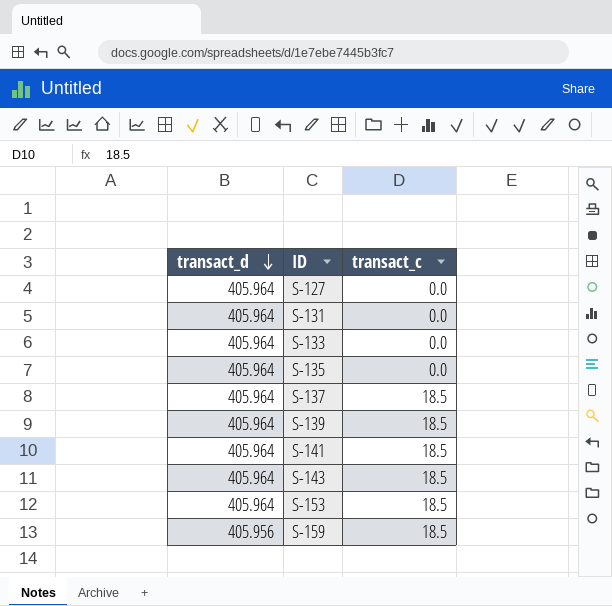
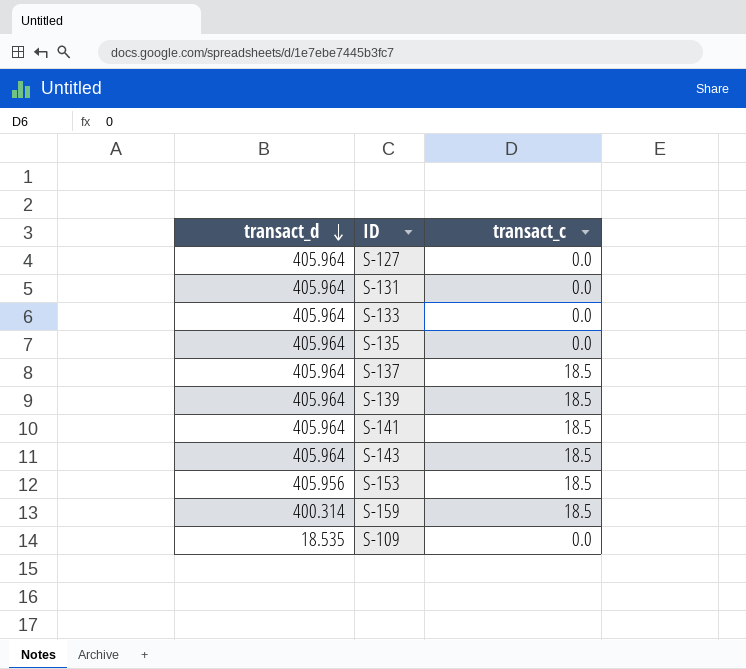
S-153 | transact_d: 405.964 -> 405.956
S-159 | transact_d: 405.956 -> 400.314
row S-109: none -> 18.535 | 0.0

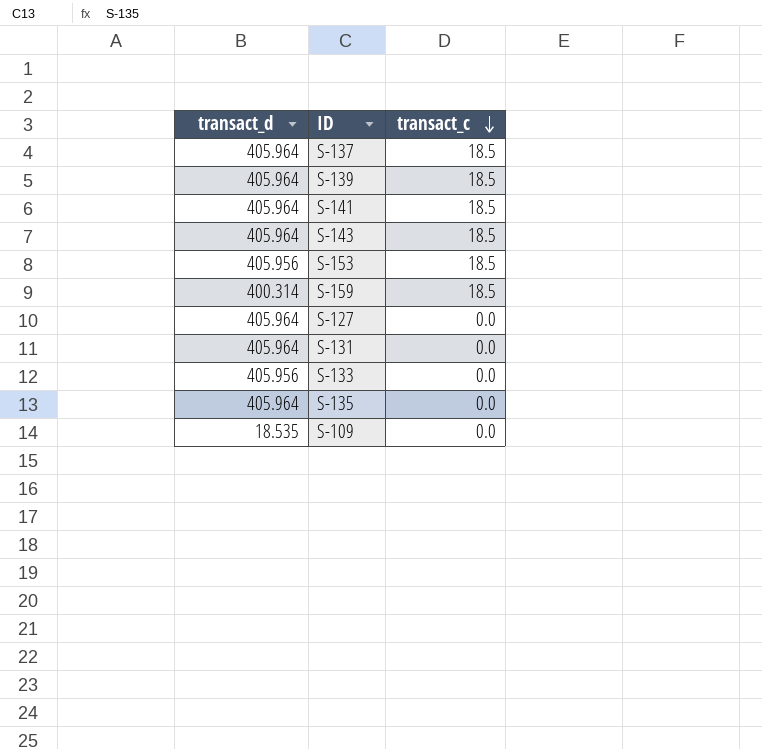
row order: transact_d descending -> transact_c descending
S-133 | transact_d: 405.964 -> 405.956

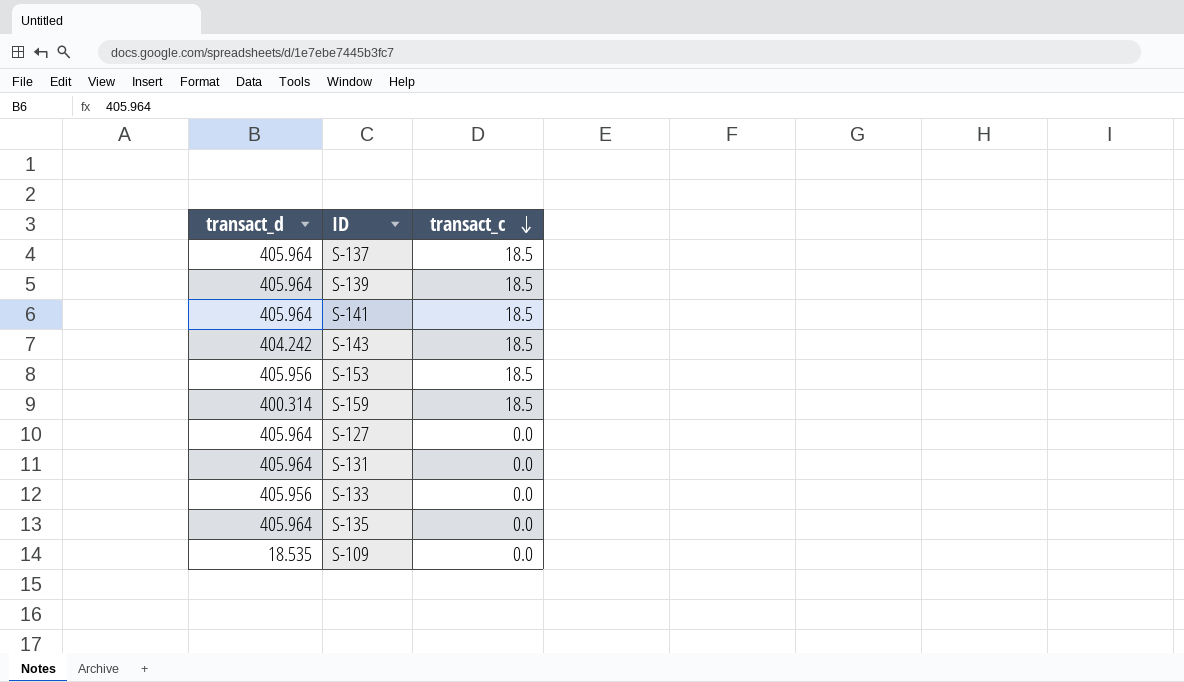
S-143 | transact_d: 405.964 -> 404.242

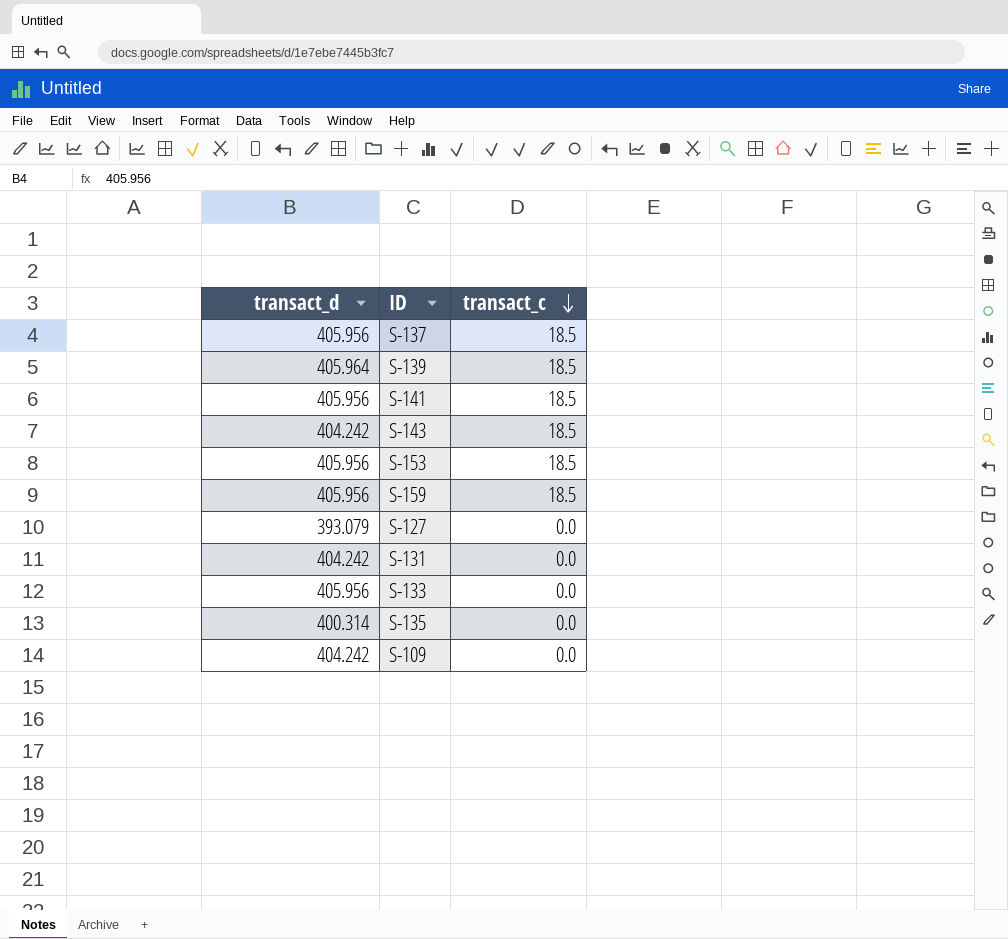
S-137 | transact_d: 405.964 -> 405.956
S-141 | transact_d: 405.964 -> 405.956
S-159 | transact_d: 400.314 -> 405.956
S-127 | transact_d: 405.964 -> 393.079
S-131 | transact_d: 405.964 -> 404.242
S-135 | transact_d: 405.964 -> 400.314
S-109 | transact_d: 18.535 -> 404.242

